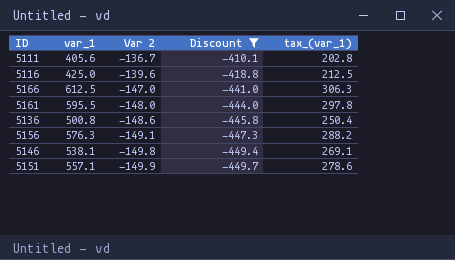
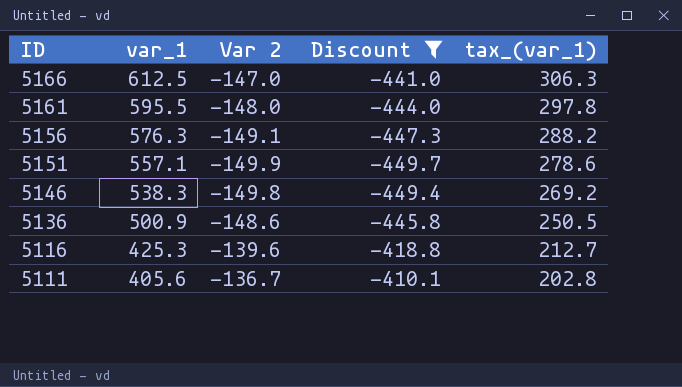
row order: Var 2 descending -> ID descending
5146 | var_1: 538.1 -> 538.3
5146 | tax_(var_1): 269.1 -> 269.2
5136 | var_1: 500.8 -> 500.9
5136 | tax_(var_1): 250.4 -> 250.5
5116 | var_1: 425.0 -> 425.3
5116 | tax_(var_1): 212.5 -> 212.7

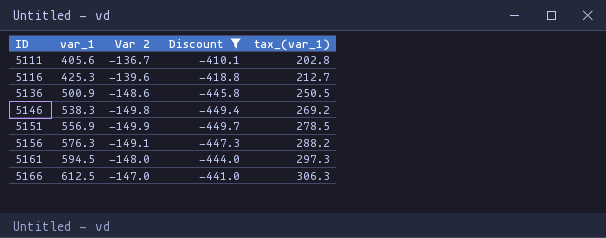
row order: ID descending -> ID ascending
5151 | var_1: 557.1 -> 556.9
5151 | tax_(var_1): 278.6 -> 278.5
5161 | var_1: 595.5 -> 594.5
5161 | tax_(var_1): 297.8 -> 297.3

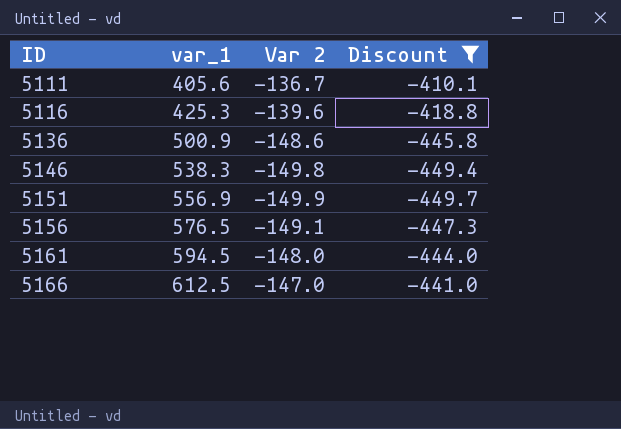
column tax_(var_1) | formula: [var_1] * 0.5 -> none
5156 | var_1: 576.3 -> 576.5

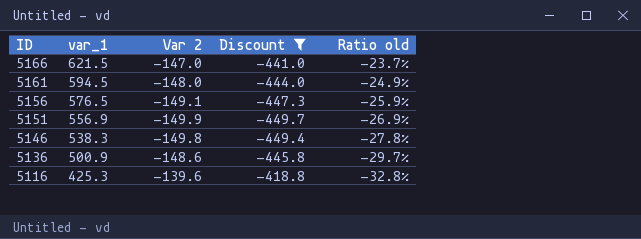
row order: ID ascending -> ID descending
column Ratio old | formula: none -> [Var 2] / [var_1]
row 5111: 405.6 | -136.7 | -410.1 -> none
5166 | var_1: 612.5 -> 621.5

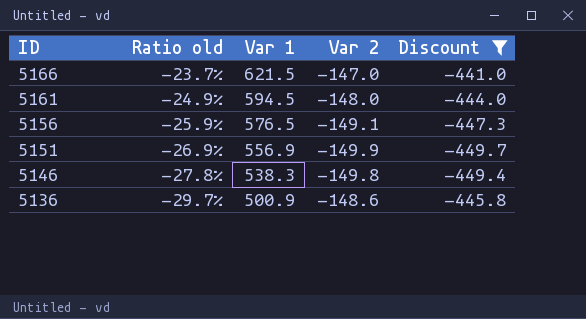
column Ratio old | position: 5 -> 2
column name: var_1 -> Var 1
row 5116: 425.3 | -139.6 | -418.8 | -32.8% -> none

